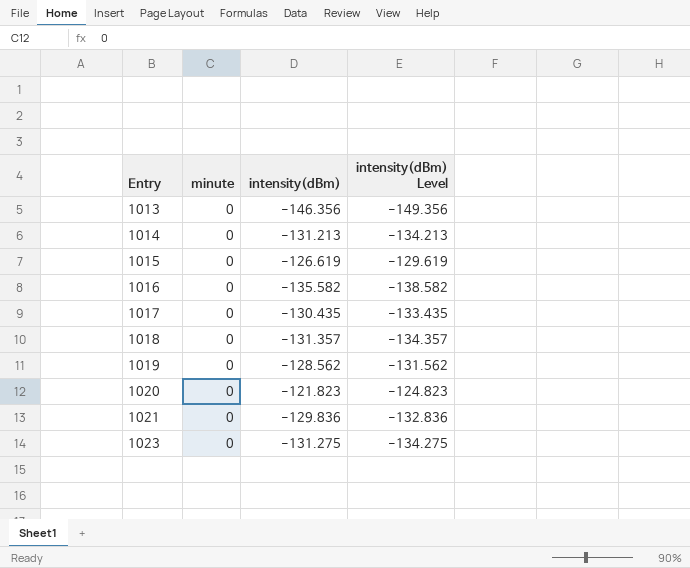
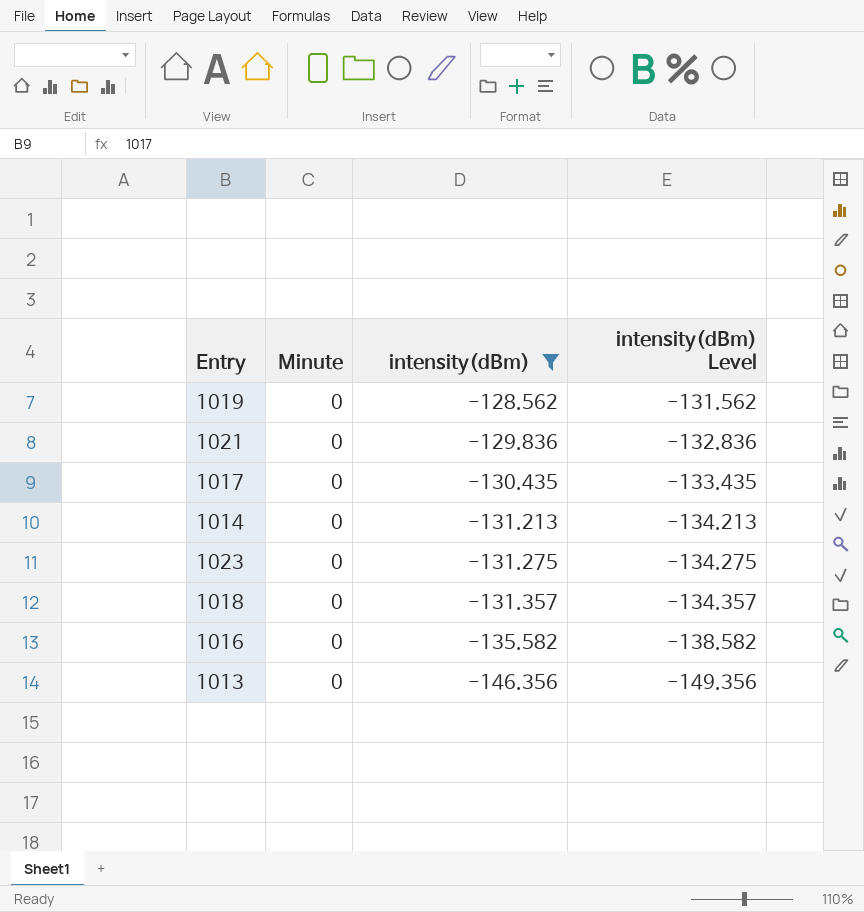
filter: none -> intensity(dBm) <= -128.562
row order: Entry ascending -> intensity(dBm) descending
column name: minute -> Minute

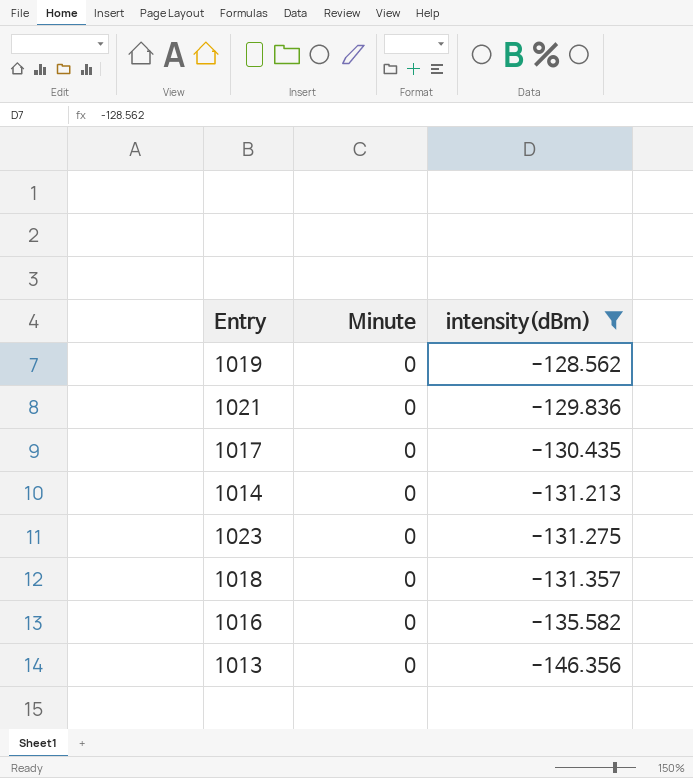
column intensity(dBm) Level | formula: [intensity(dBm)] - 3 -> none

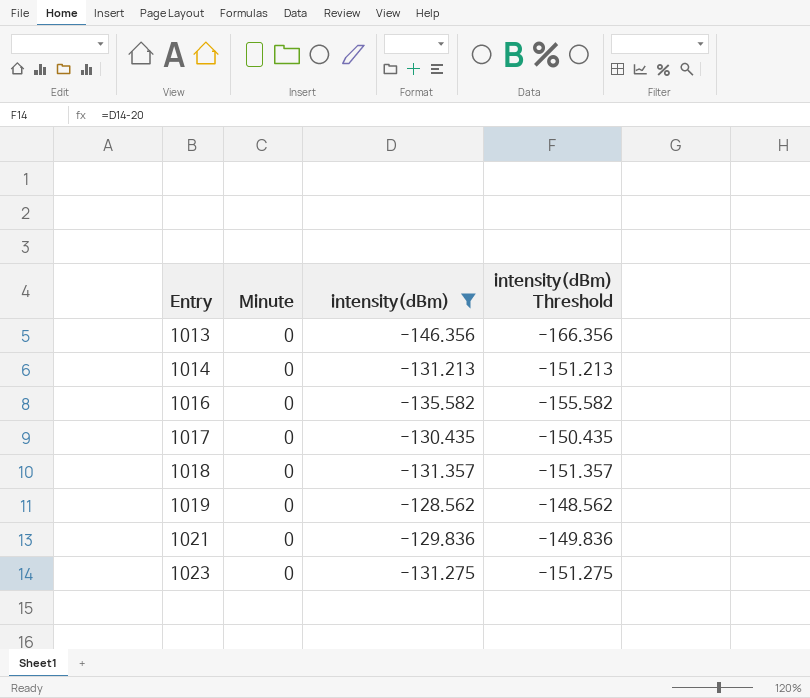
row order: intensity(dBm) descending -> Entry ascending
column intensity(dBm) Threshold | formula: none -> [intensity(dBm)] - 20

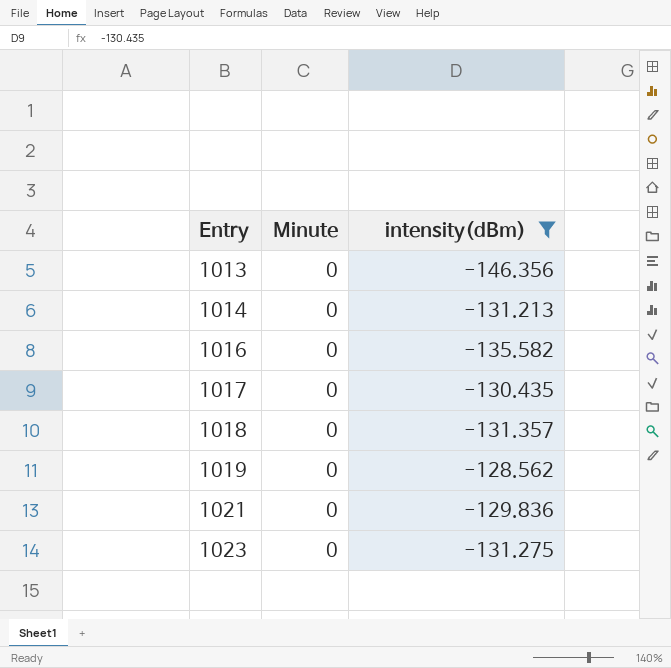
column intensity(dBm) Threshold | formula: [intensity(dBm)] - 20 -> none

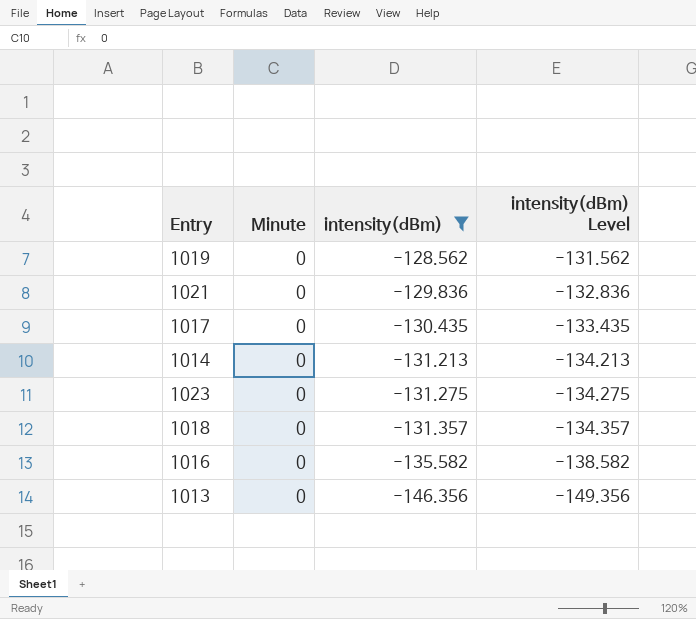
row order: Entry ascending -> intensity(dBm) descending
column intensity(dBm) Level | formula: none -> [intensity(dBm)] - 3

